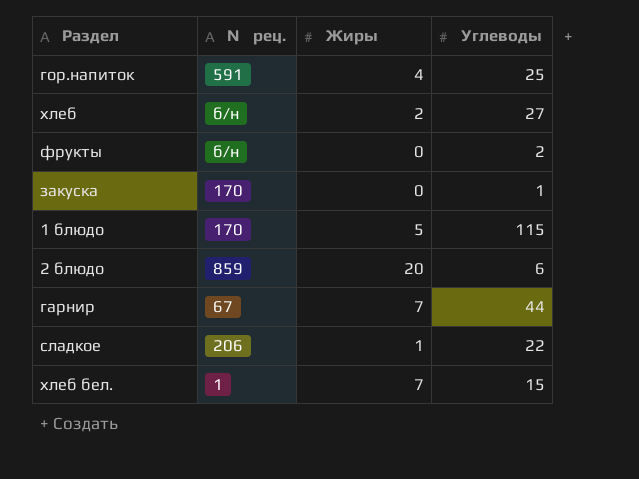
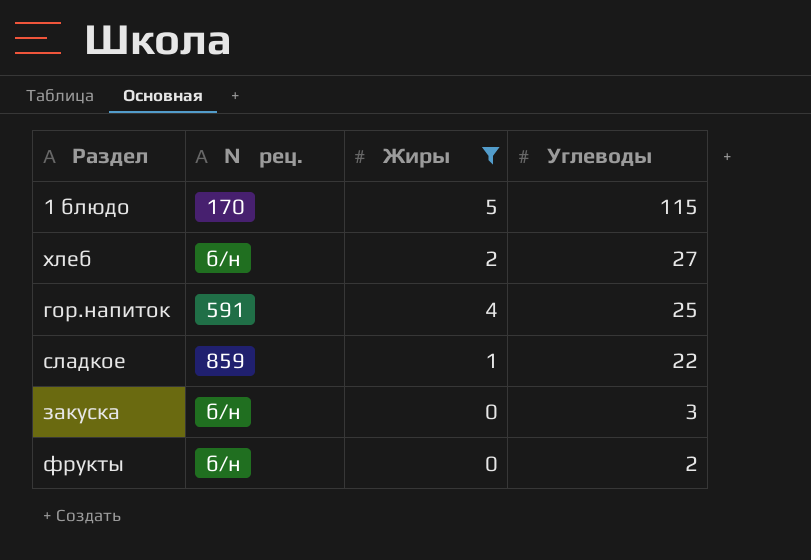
filter: none -> Жиры <= 5
row order: none -> Углеводы descending
сладкое | № рец.: 206 -> 859
закуска | № рец.: 170 -> б/н
закуска | Углеводы: 1 -> 3

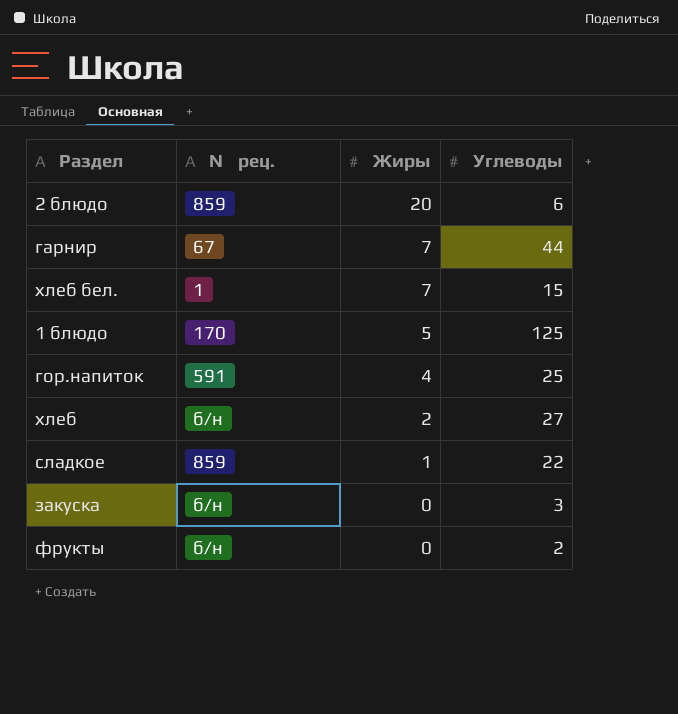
filter: Жиры <= 5 -> none
row order: Углеводы descending -> Жиры descending
1 блюдо | Углеводы: 115 -> 125

